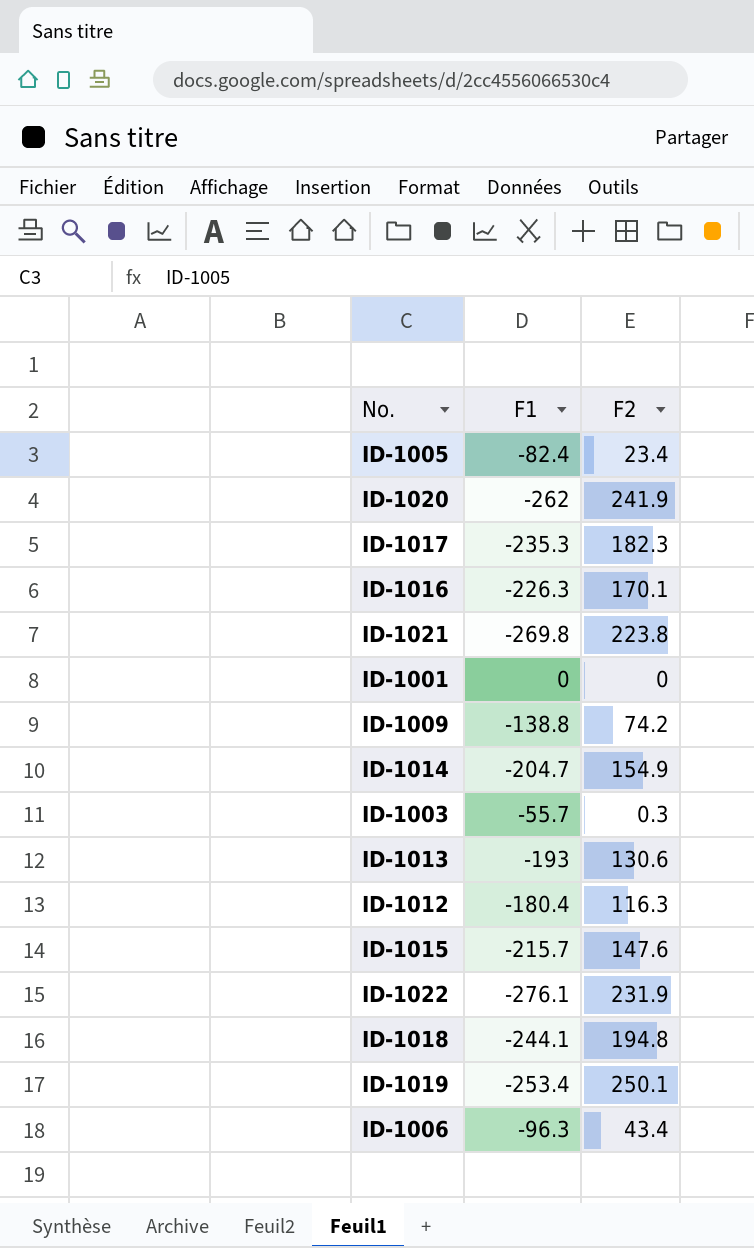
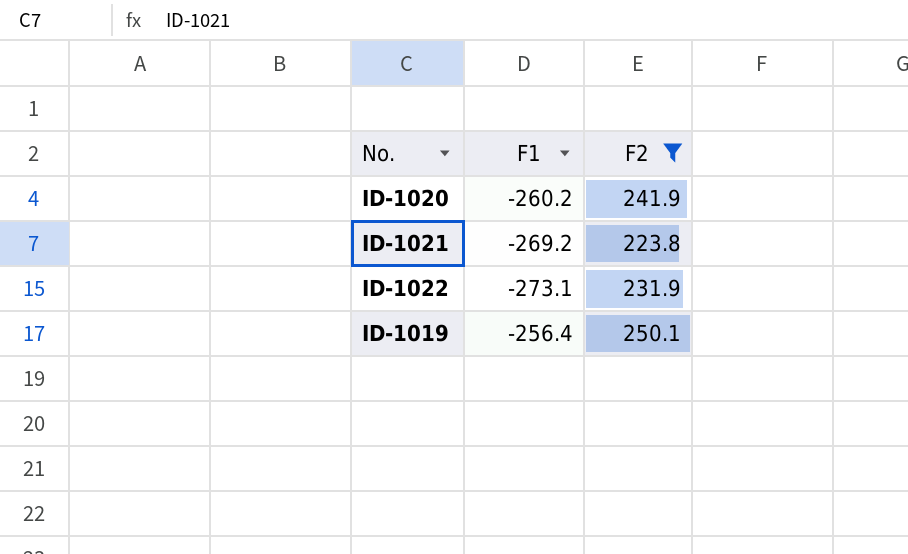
filter: none -> F2 >= 223.8
ID-1020 | F1: -262 -> -260.2
ID-1021 | F1: -269.8 -> -269.2
ID-1022 | F1: -276.1 -> -273.1
ID-1019 | F1: -253.4 -> -256.4

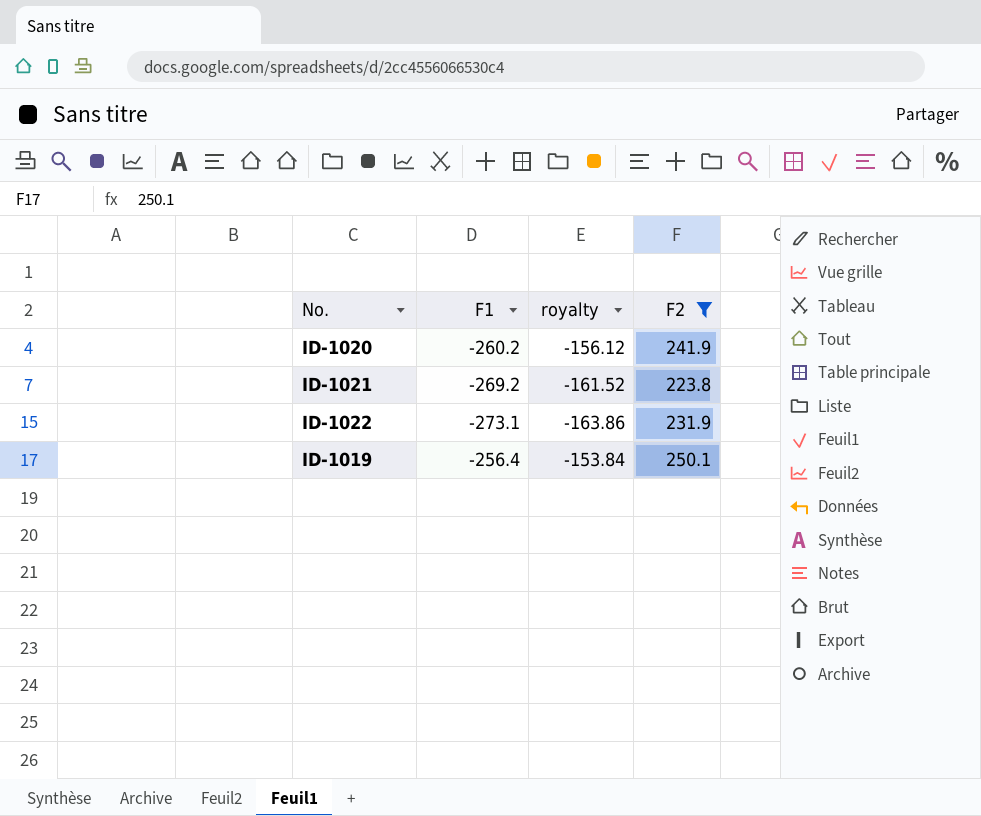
column royalty | formula: none -> [F1] * 0.6

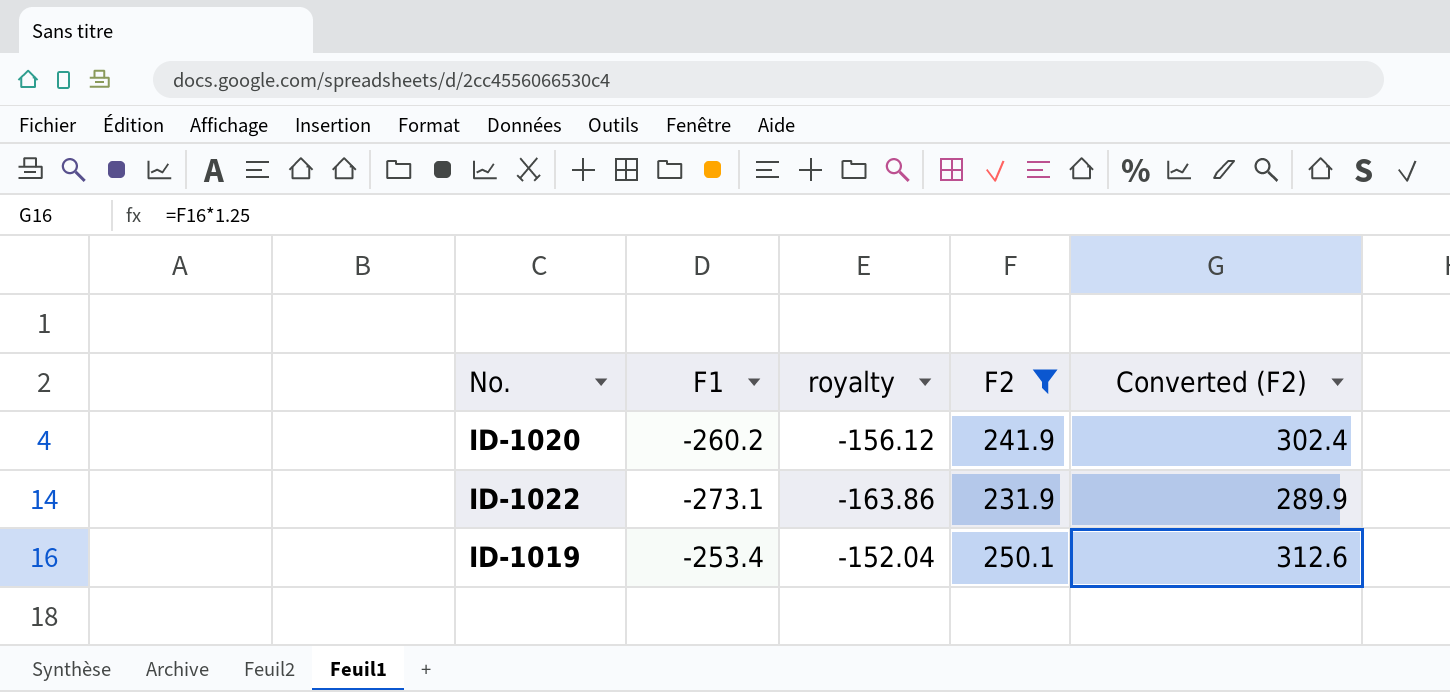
column Converted (F2) | formula: none -> [F2] * 1.25
row ID-1021: -269.2 | -161.52 | 223.8 -> none
ID-1019 | F1: -256.4 -> -253.4
ID-1019 | royalty: -153.84 -> -152.04

